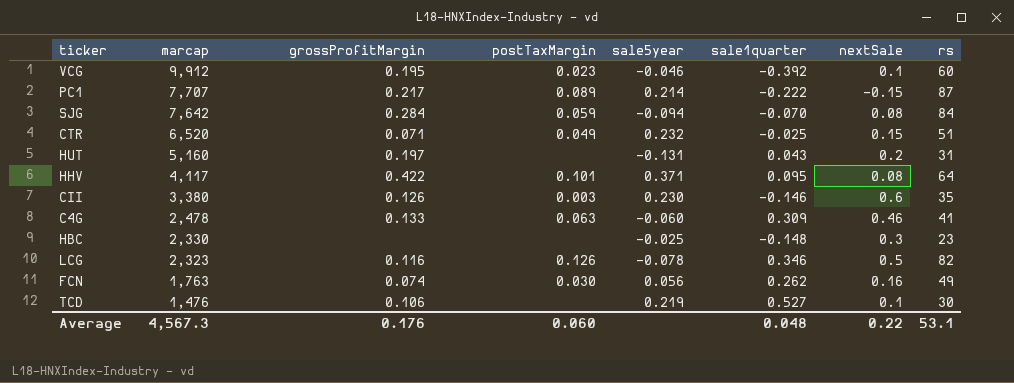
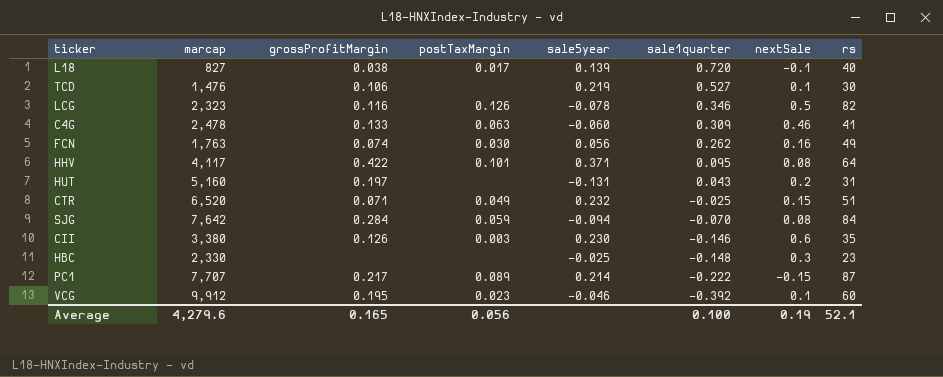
row order: marcap descending -> sale1quarter descending
row L18: none -> 827 | 0.038 | 0.017 | 0.139 | 0.720 | -0.1 | 40
Average | marcap: 4,567.3 -> 4,279.6
Average | grossProfitMargin: 0.176 -> 0.165
Average | postTaxMargin: 0.060 -> 0.056
Average | sale1quarter: 0.048 -> 0.100
Average | nextSale: 0.22 -> 0.19
Average | rs: 53.1 -> 52.1

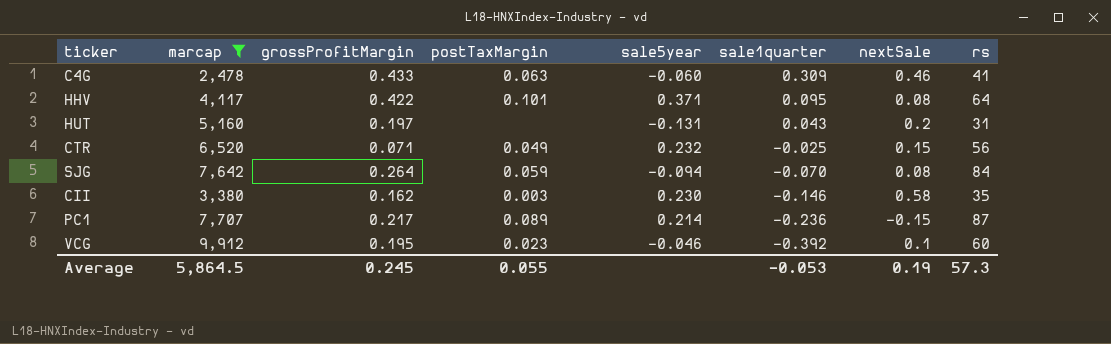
filter: none -> marcap >= 2,478
C4G | grossProfitMargin: 0.133 -> 0.433
CTR | rs: 51 -> 56
SJG | grossProfitMargin: 0.284 -> 0.264
CII | grossProfitMargin: 0.126 -> 0.162
CII | nextSale: 0.6 -> 0.58
PC1 | sale1quarter: -0.222 -> -0.236
Average | marcap: 4,279.6 -> 5,864.5
Average | grossProfitMargin: 0.165 -> 0.245
Average | postTaxMargin: 0.056 -> 0.055
Average | sale1quarter: 0.100 -> -0.053
Average | rs: 52.1 -> 57.3

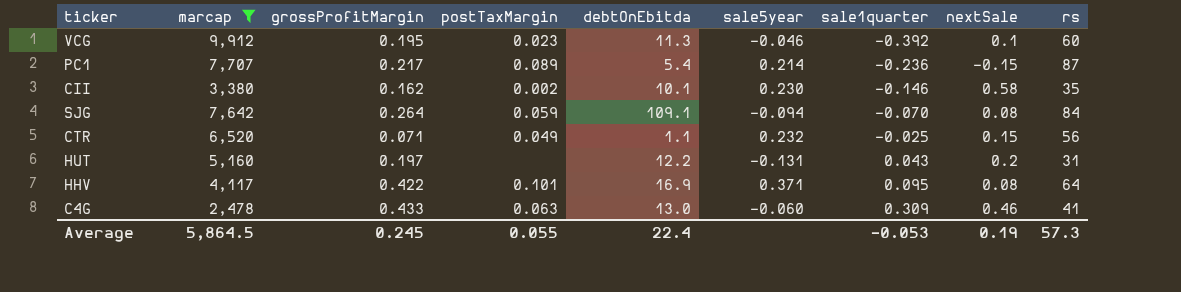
row order: sale1quarter descending -> sale1quarter ascending
column debtOnEbitda | position: none -> 5
CII | postTaxMargin: 0.003 -> 0.002

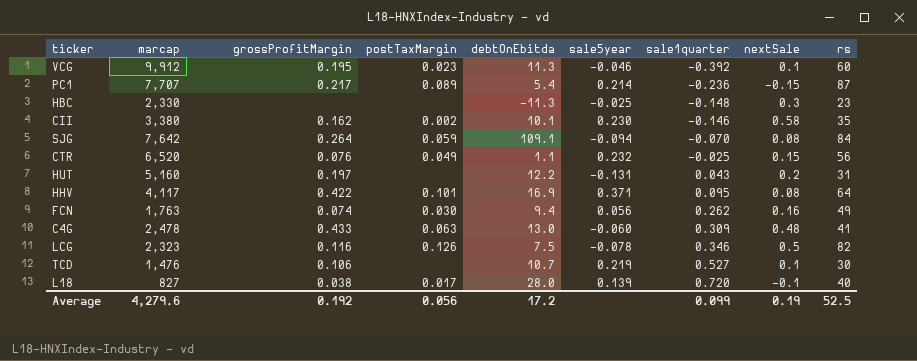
filter: marcap >= 2,478 -> none
CTR | grossProfitMargin: 0.071 -> 0.076
C4G | nextSale: 0.46 -> 0.48
Average | marcap: 5,864.5 -> 4,279.6
Average | grossProfitMargin: 0.245 -> 0.192
Average | postTaxMargin: 0.055 -> 0.056
Average | debtOnEbitda: 22.4 -> 17.2
Average | sale1quarter: -0.053 -> 0.099
Average | rs: 57.3 -> 52.5

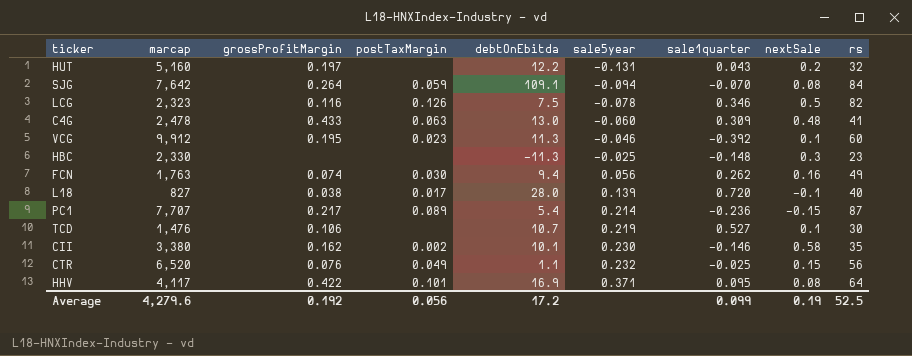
row order: sale1quarter ascending -> sale5year ascending
HUT | rs: 31 -> 32

